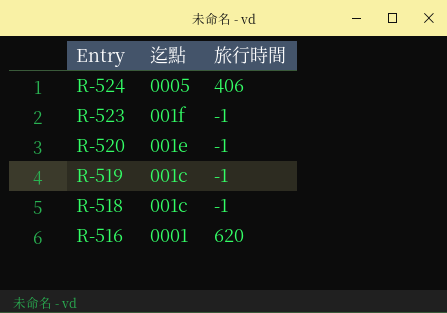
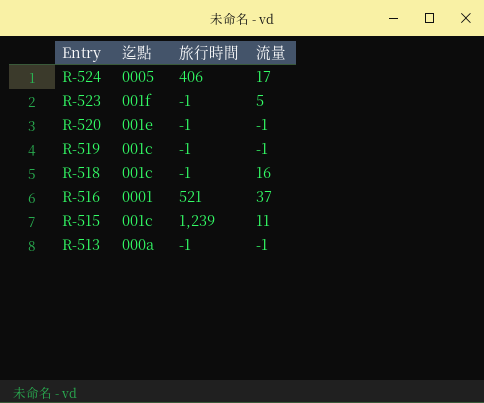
column 流量 | position: none -> 4
R-516 | 旅行時間: 620 -> 521
row R-515: none -> 001c | 1,239 | 11
row R-513: none -> 000a | -1 | -1

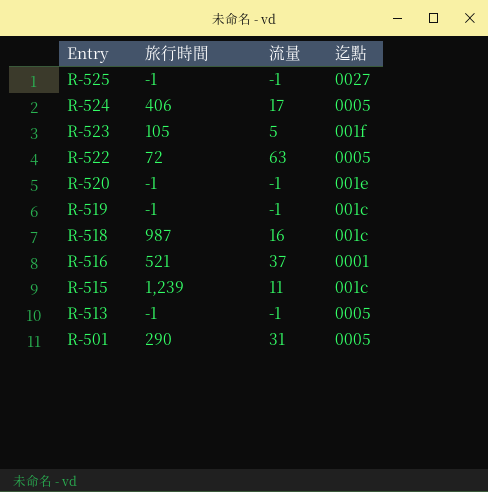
column 迄點 | position: 2 -> 4
row R-525: none -> -1 | -1 | 0027
R-523 | 旅行時間: -1 -> 105
row R-522: none -> 72 | 63 | 0005
R-518 | 旅行時間: -1 -> 987
R-513 | 迄點: 000a -> 0005
row R-501: none -> 290 | 31 | 0005

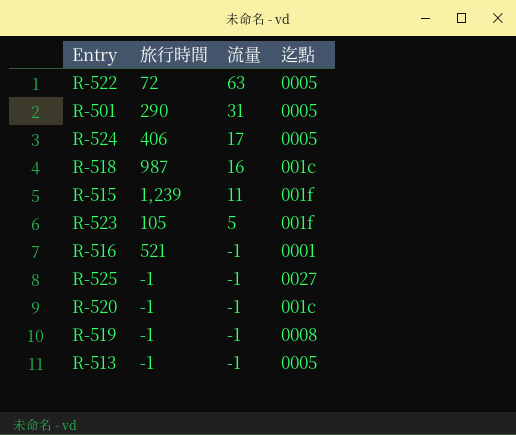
row order: Entry descending -> 流量 descending
R-515 | 迄點: 001c -> 001f
R-516 | 流量: 37 -> -1
R-520 | 迄點: 001e -> 001c
R-519 | 迄點: 001c -> 0008

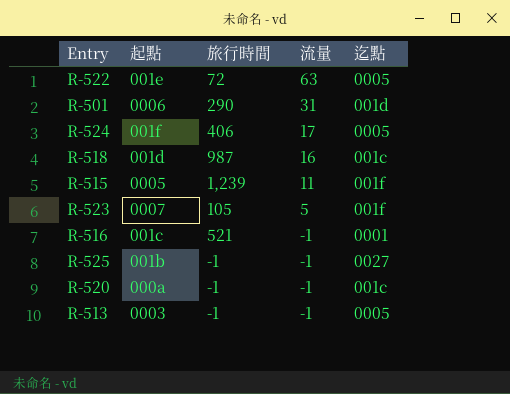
column 起點 | position: none -> 2
row R-519: -1 | -1 | 0008 -> none
R-501 | 迄點: 0005 -> 001d

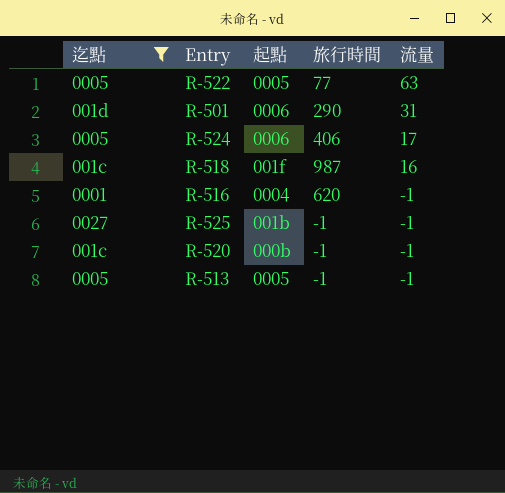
filter: none -> 迄點 != 001f
column 迄點 | position: 5 -> 1
R-522 | 起點: 001e -> 0005
R-522 | 旅行時間: 72 -> 77
R-524 | 起點: 001f -> 0006
R-518 | 起點: 001d -> 001f
R-516 | 起點: 001c -> 0004
R-516 | 旅行時間: 521 -> 620
R-520 | 起點: 000a -> 000b
R-513 | 起點: 0003 -> 0005

